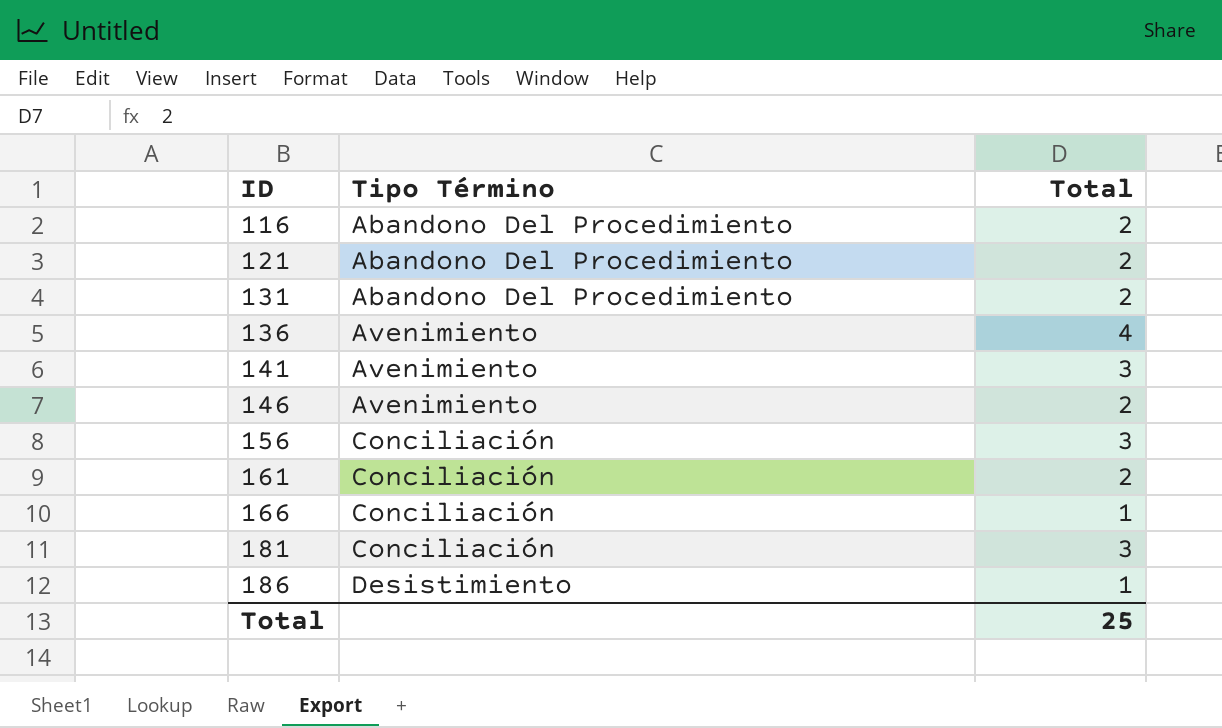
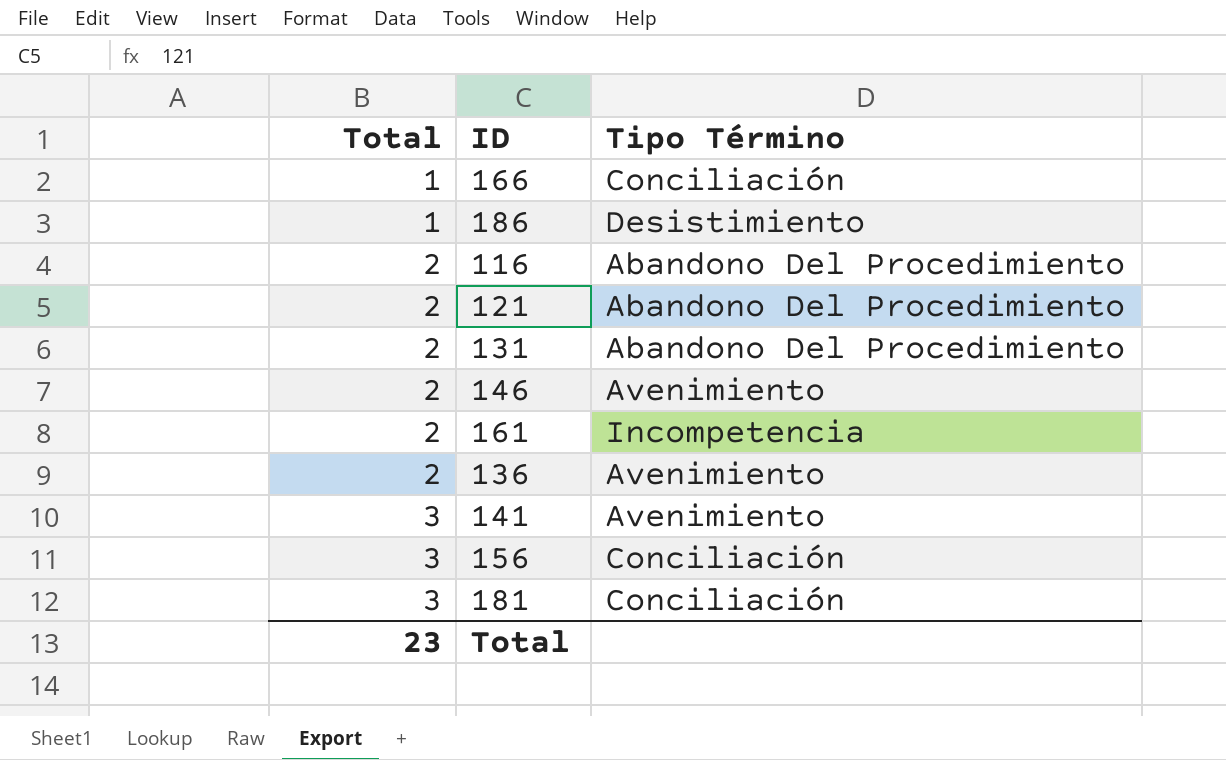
row order: ID ascending -> Total ascending
column Total | position: 3 -> 1
161 | Tipo Término: Conciliación -> Incompetencia
136 | Total: 4 -> 2
Total | Total: 25 -> 23

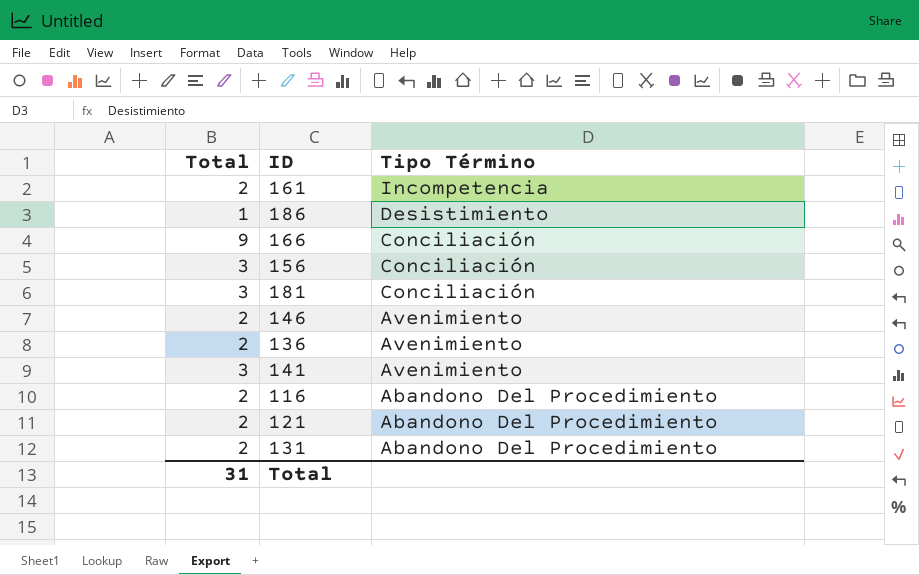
row order: Total ascending -> Tipo Término descending
166 | Total: 1 -> 9
Total | Total: 23 -> 31

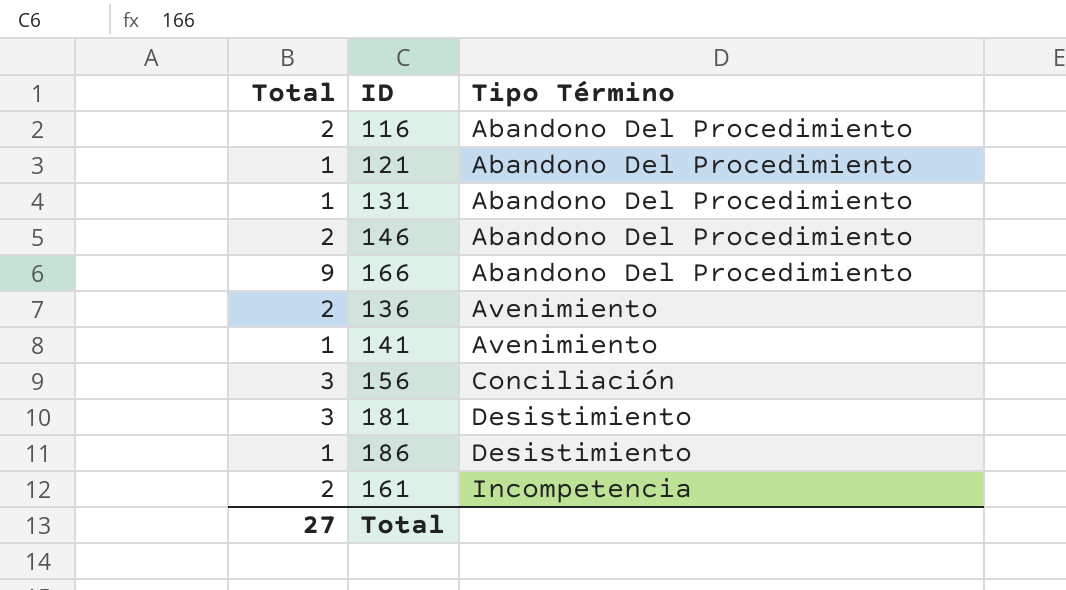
row order: Tipo Término descending -> Tipo Término ascending
121 | Total: 2 -> 1
131 | Total: 2 -> 1
146 | Tipo Término: Avenimiento -> Abandono Del Procedimiento
166 | Tipo Término: Conciliación -> Abandono Del Procedimiento
141 | Total: 3 -> 1
181 | Tipo Término: Conciliación -> Desistimiento
Total | Total: 31 -> 27

